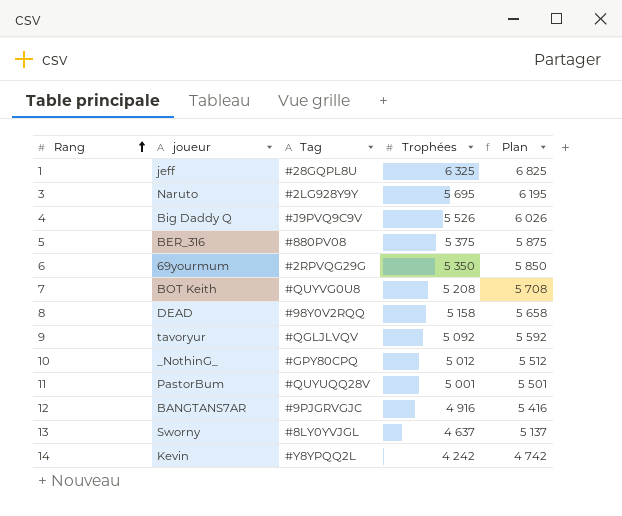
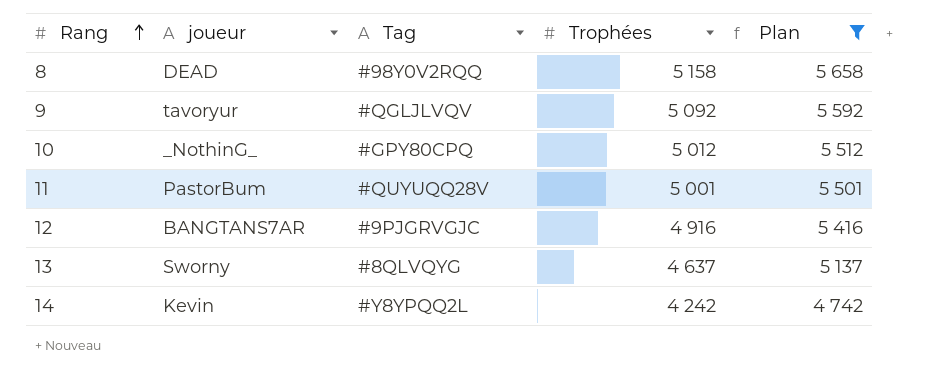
filter: none -> Plan <= 5 658
13 | Tag: #8LY0YVJGL -> #8QLVQYG

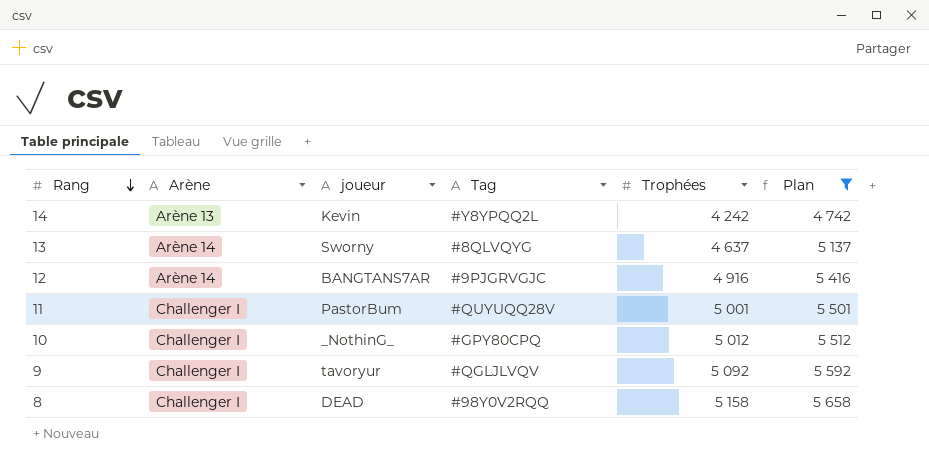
row order: Rang ascending -> Rang descending
column Arène | position: none -> 2

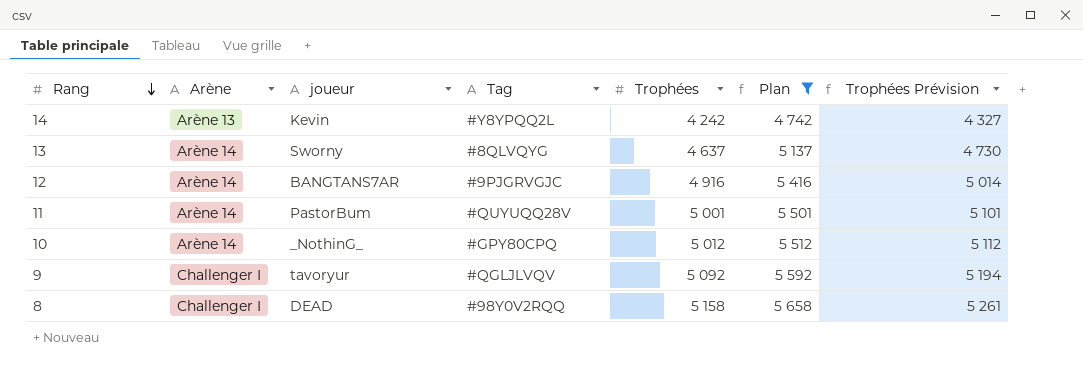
column Trophées Prévision | formula: none -> [Trophées] * 1,02
11 | Arène: Challenger I -> Arène 14
10 | Arène: Challenger I -> Arène 14

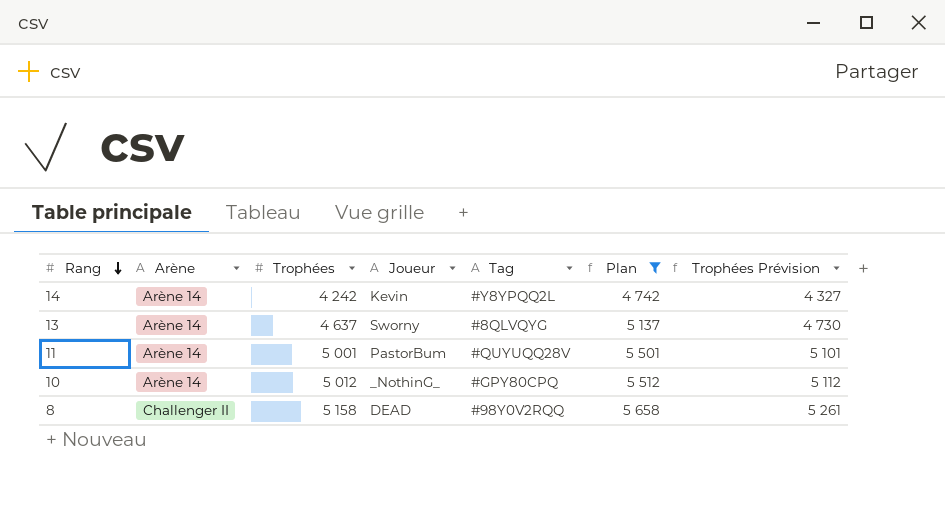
column Trophées | position: 5 -> 3
column name: joueur -> Joueur
row 12: Arène 14 | BANGTANS7AR | #9PJGRVGJC | 4 916 | 5 416 | 5 014 -> none
row 9: Challenger I | tavoryur | #QGLJLVQV | 5 092 | 5 592 | 5 194 -> none
14 | Arène: Arène 13 -> Arène 14
8 | Arène: Challenger I -> Challenger II

